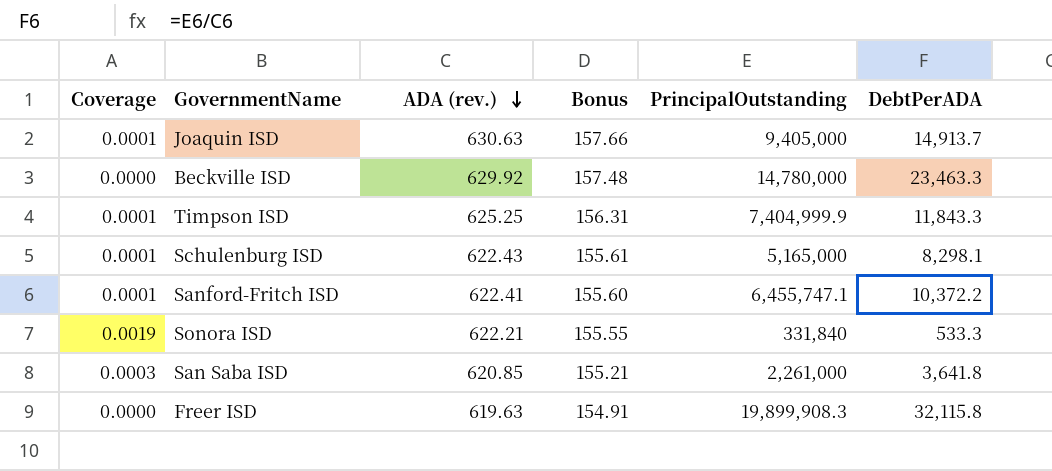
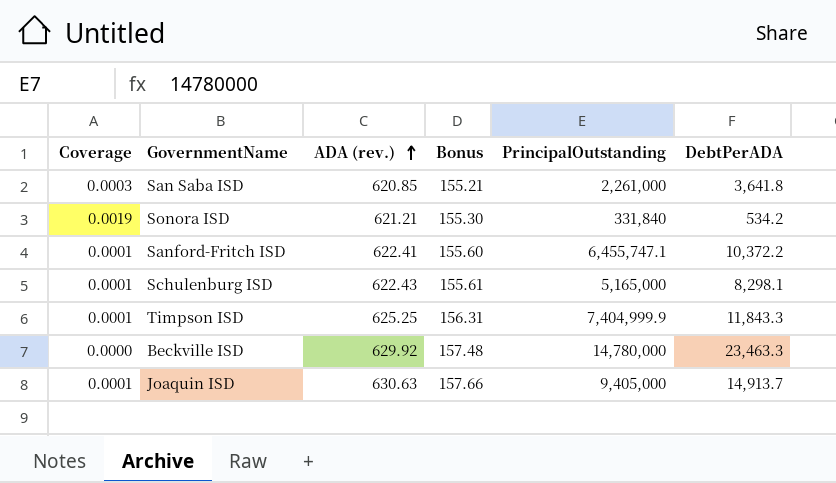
row order: ADA (rev.) descending -> ADA (rev.) ascending
row Freer ISD: 0.0000 | 619.63 | 154.91 | 19,899,908.3 | 32,115.8 -> none
Sonora ISD | ADA (rev.): 622.21 -> 621.21
Sonora ISD | Bonus: 155.55 -> 155.30
Sonora ISD | DebtPerADA: 533.3 -> 534.2

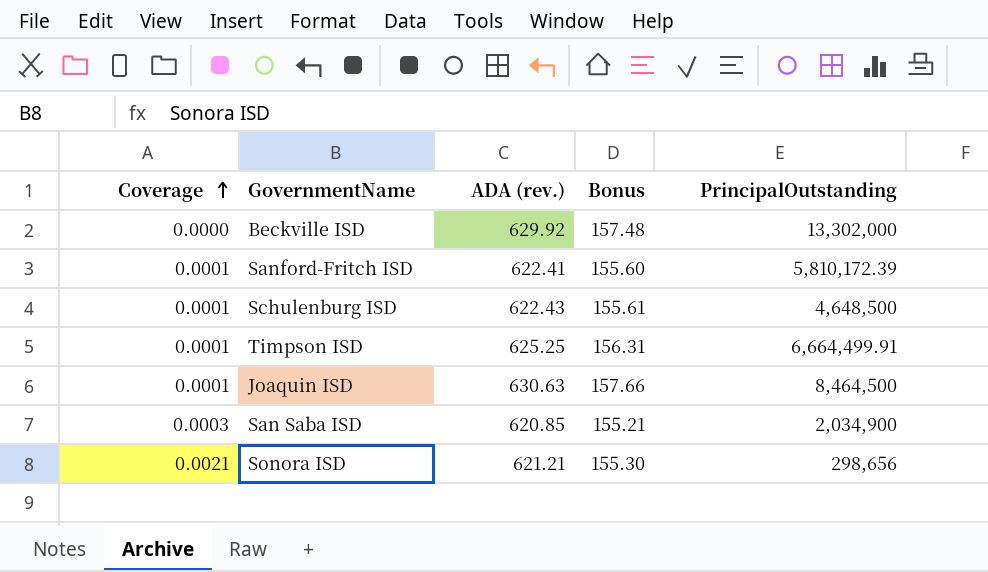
row order: ADA (rev.) ascending -> Coverage ascending
column DebtPerADA | formula: [PrincipalOutstanding] / [ADA (rev.)] -> none
Beckville ISD | PrincipalOutstanding: 14,780,000 -> 13,302,000
Sanford-Fritch ISD | PrincipalOutstanding: 6,455,747.1 -> 5,810,172.39
Schulenburg ISD | PrincipalOutstanding: 5,165,000 -> 4,648,500
Timpson ISD | PrincipalOutstanding: 7,404,999.9 -> 6,664,499.91
Joaquin ISD | PrincipalOutstanding: 9,405,000 -> 8,464,500
San Saba ISD | PrincipalOutstanding: 2,261,000 -> 2,034,900
Sonora ISD | Coverage: 0.0019 -> 0.0021
Sonora ISD | PrincipalOutstanding: 331,840 -> 298,656

